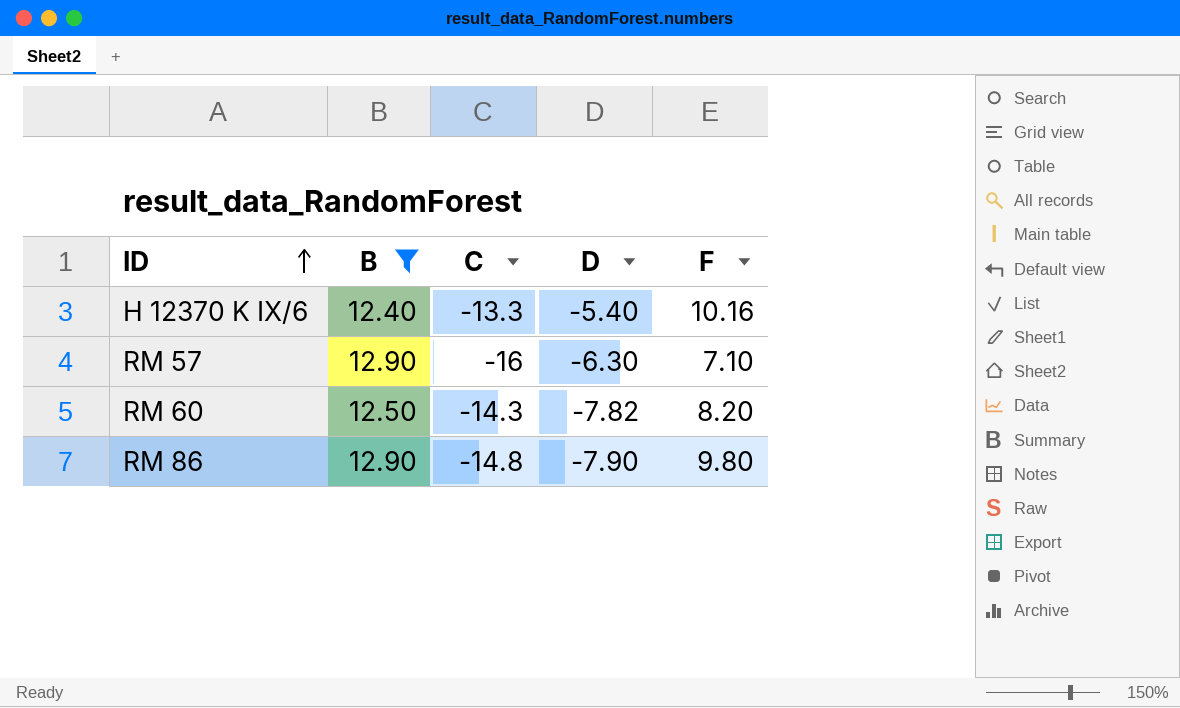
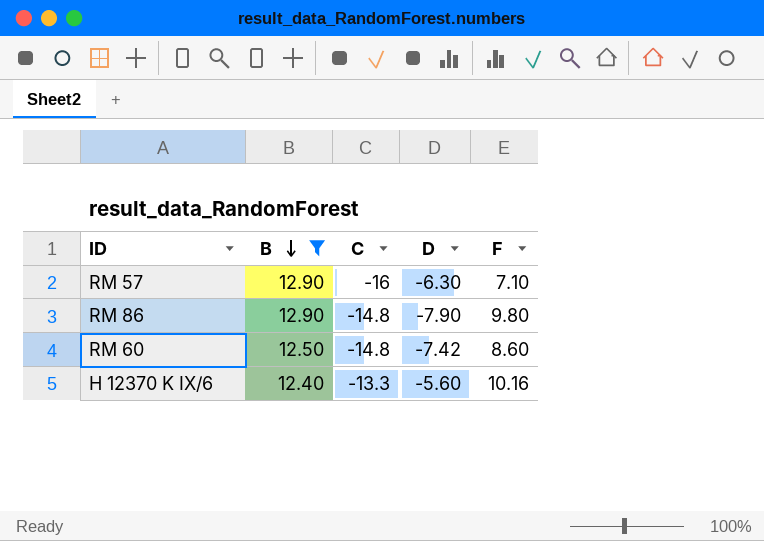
row order: ID ascending -> B descending
RM 60 | C: -14.3 -> -14.8
RM 60 | D: -7.82 -> -7.42
RM 60 | F: 8.20 -> 8.60
H 12370 K IX/6 | D: -5.40 -> -5.60

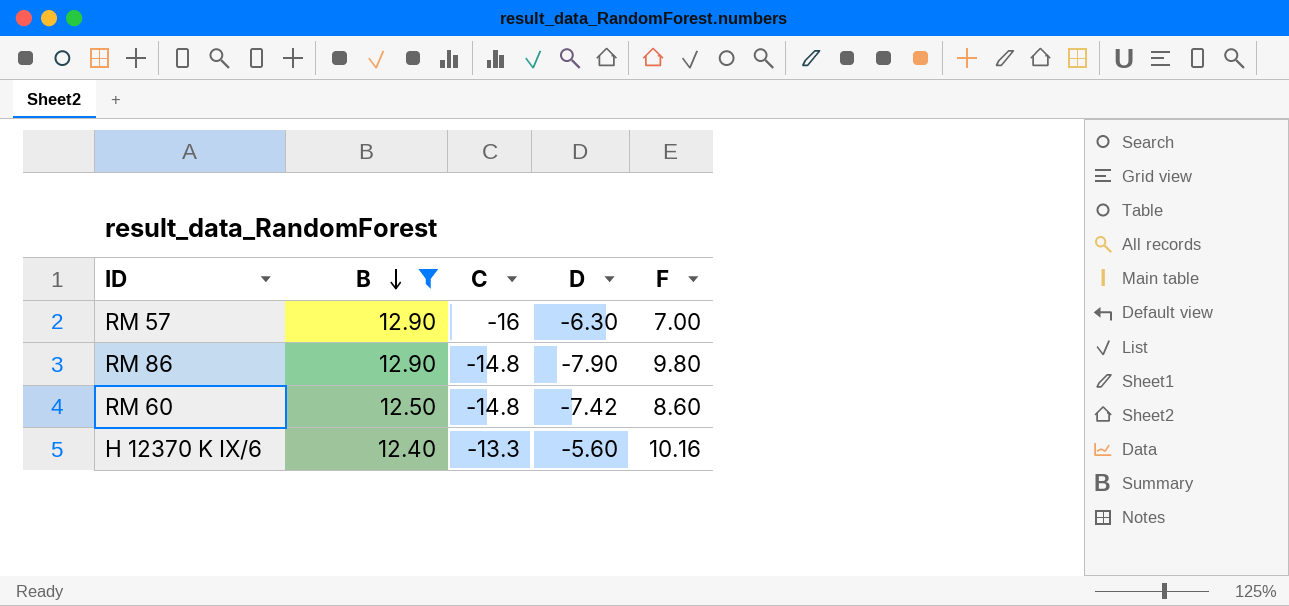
RM 57 | F: 7.10 -> 7.00

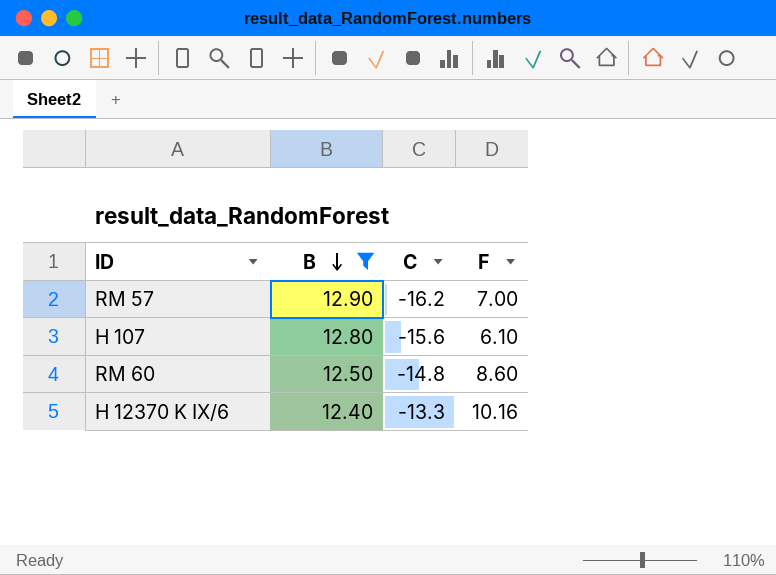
column D | position: 4 -> none
row RM 86: 12.90 | -14.8 | -7.90 | 9.80 -> none
RM 57 | C: -16 -> -16.2
row H 107: none -> 12.80 | -15.6 | 6.10

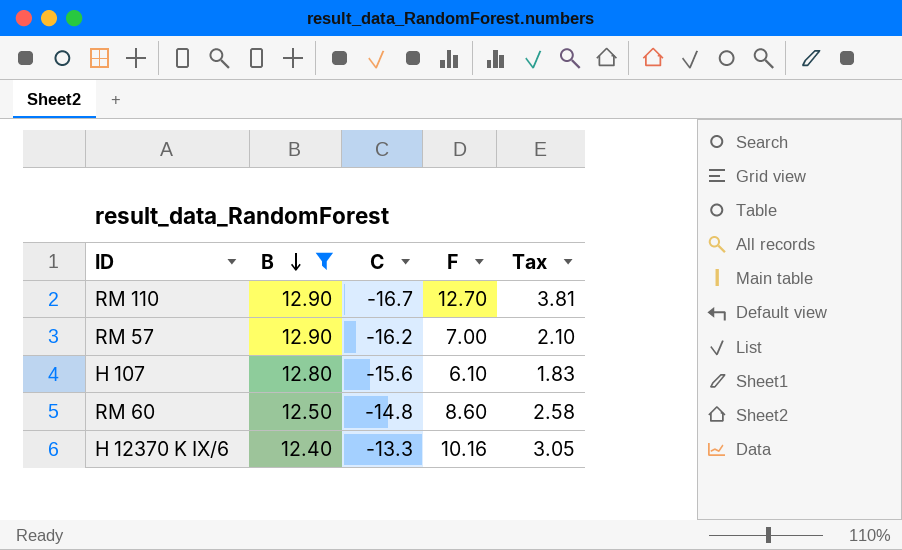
column Tax | formula: none -> [F] * 0.3
row RM 110: none -> 12.90 | -16.7 | 12.70 | 3.81

